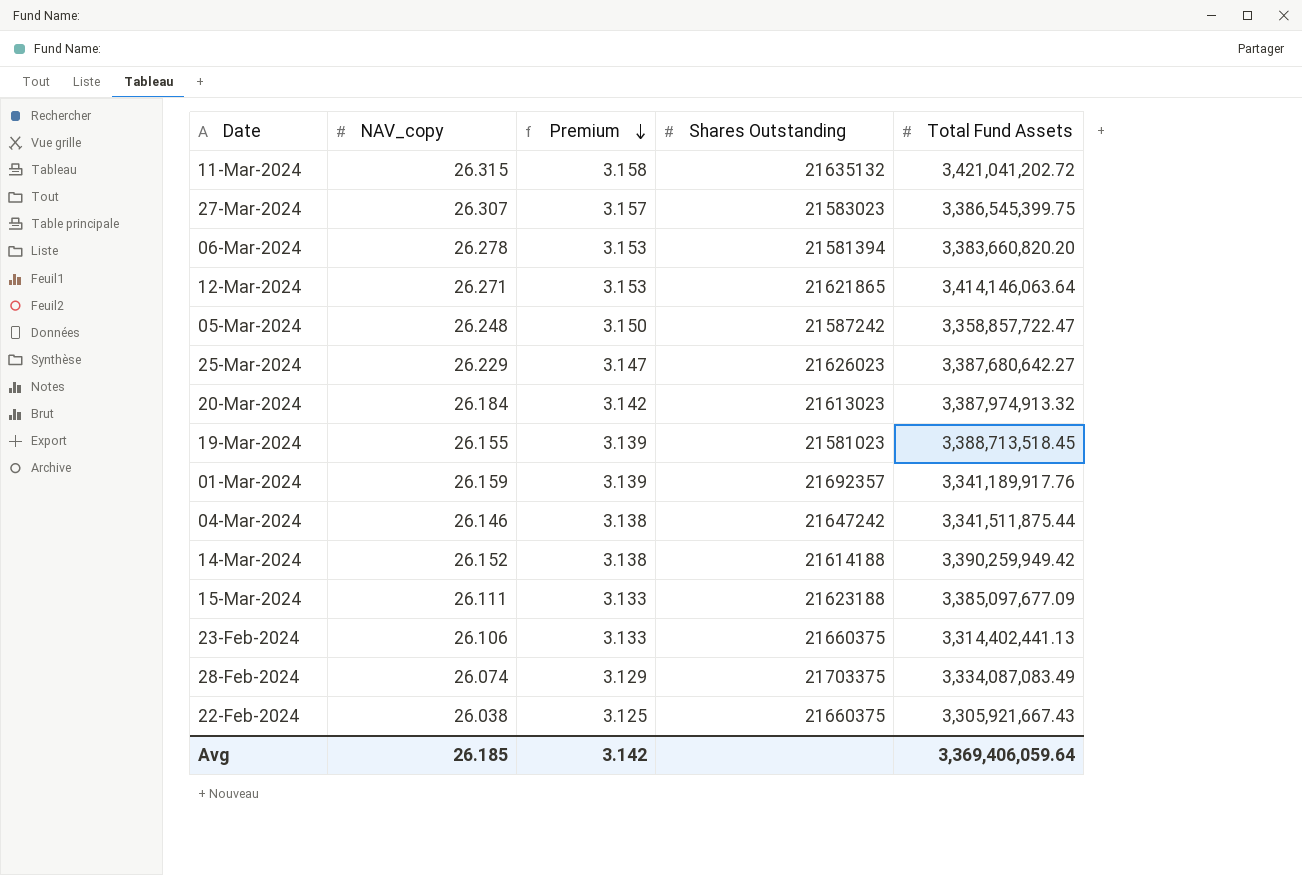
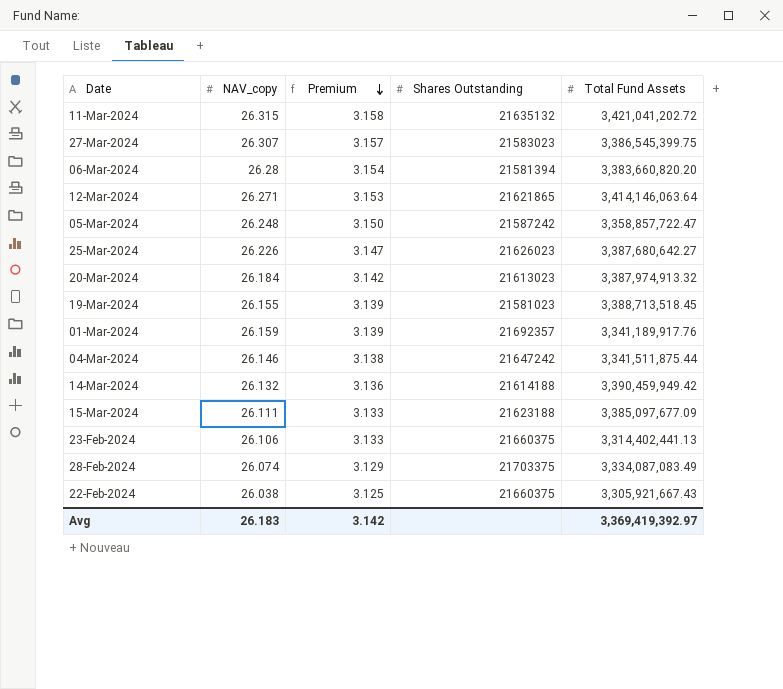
06-Mar-2024 | NAV_copy: 26.278 -> 26.28
06-Mar-2024 | Premium: 3.153 -> 3.154
25-Mar-2024 | NAV_copy: 26.229 -> 26.226
14-Mar-2024 | NAV_copy: 26.152 -> 26.132
14-Mar-2024 | Premium: 3.138 -> 3.136
14-Mar-2024 | Total Fund Assets: 3,390,259,949.42 -> 3,390,459,949.42
Avg | NAV_copy: 26.185 -> 26.183
Avg | Total Fund Assets: 3,369,406,059.64 -> 3,369,419,392.97

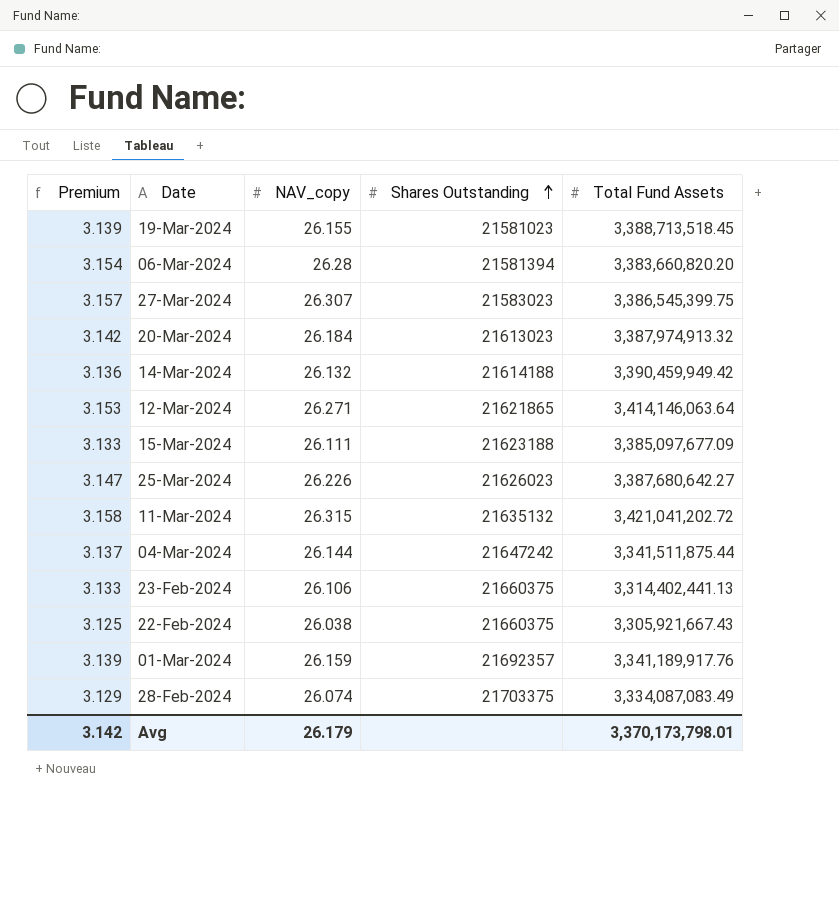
row order: Premium descending -> Shares Outstanding ascending
column Premium | position: 3 -> 1
row 05-Mar-2024: 26.248 | 3.150 | 21587242 | 3,358,857,722.47 -> none
04-Mar-2024 | Premium: 3.138 -> 3.137
04-Mar-2024 | NAV_copy: 26.146 -> 26.144
Avg | NAV_copy: 26.183 -> 26.179
Avg | Total Fund Assets: 3,369,419,392.97 -> 3,370,173,798.01

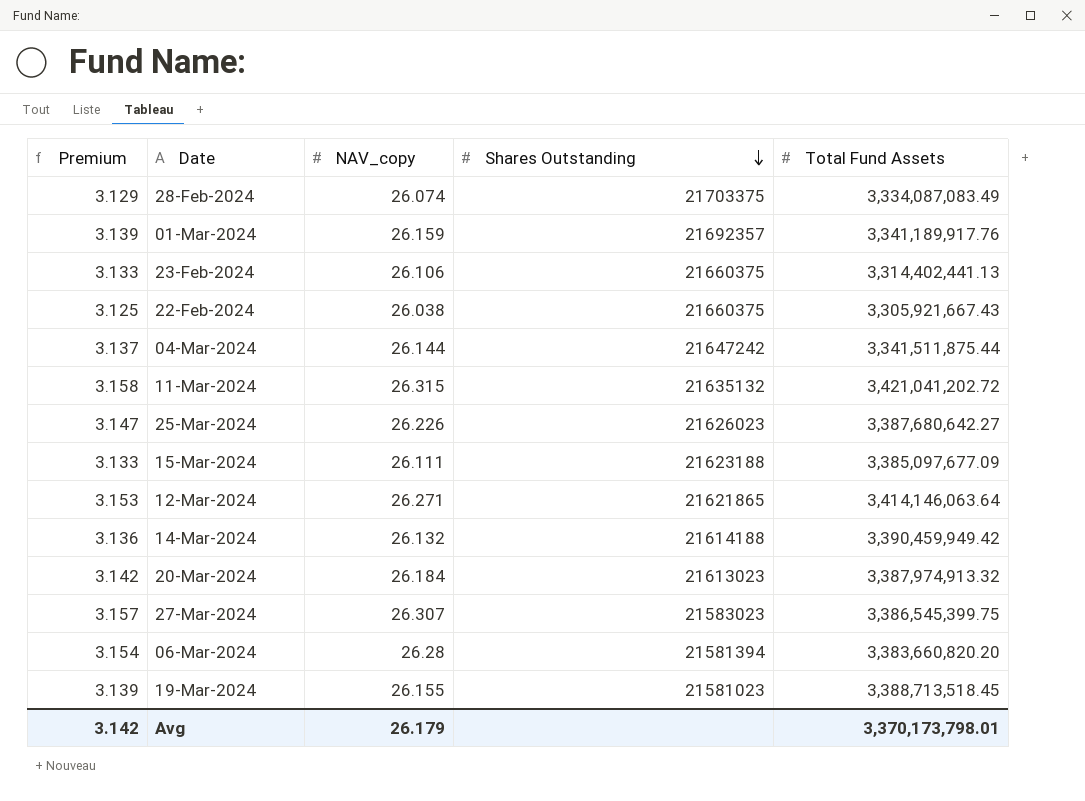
row order: Shares Outstanding ascending -> Shares Outstanding descending

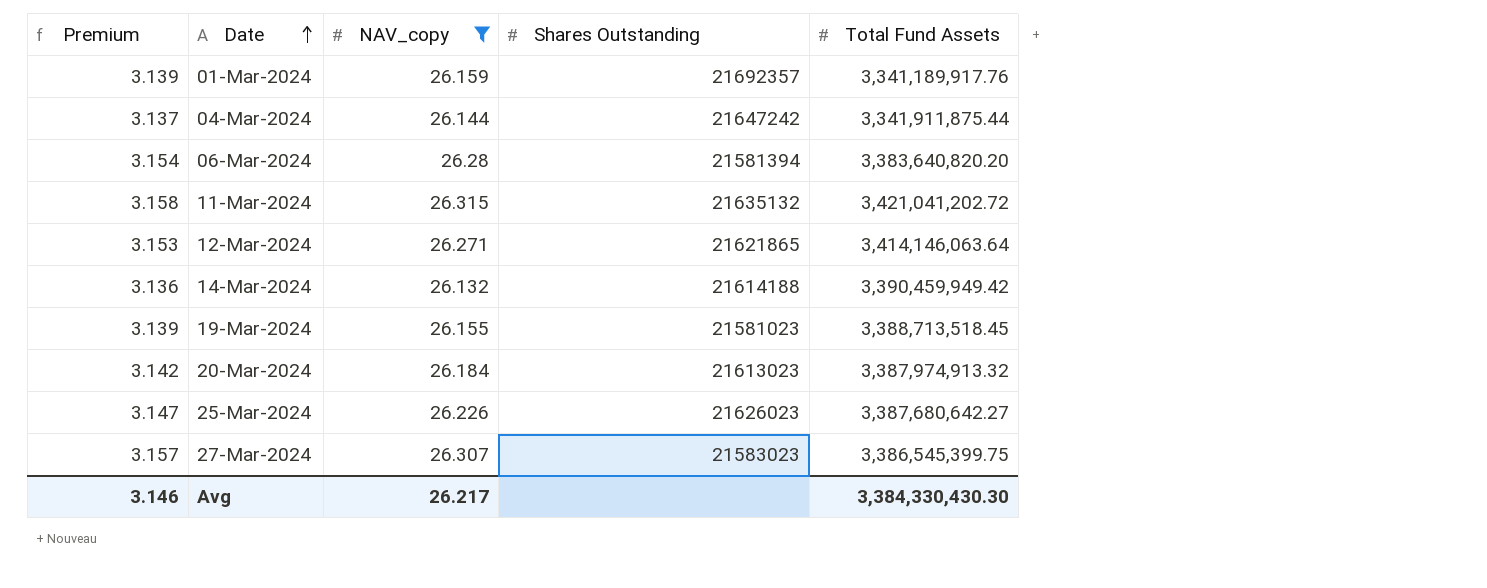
filter: none -> NAV_copy >= 26.132
row order: Shares Outstanding descending -> Date ascending
04-Mar-2024 | Total Fund Assets: 3,341,511,875.44 -> 3,341,911,875.44
06-Mar-2024 | Total Fund Assets: 3,383,660,820.20 -> 3,383,640,820.20
Avg | Premium: 3.142 -> 3.146
Avg | NAV_copy: 26.179 -> 26.217
Avg | Total Fund Assets: 3,370,173,798.01 -> 3,384,330,430.30

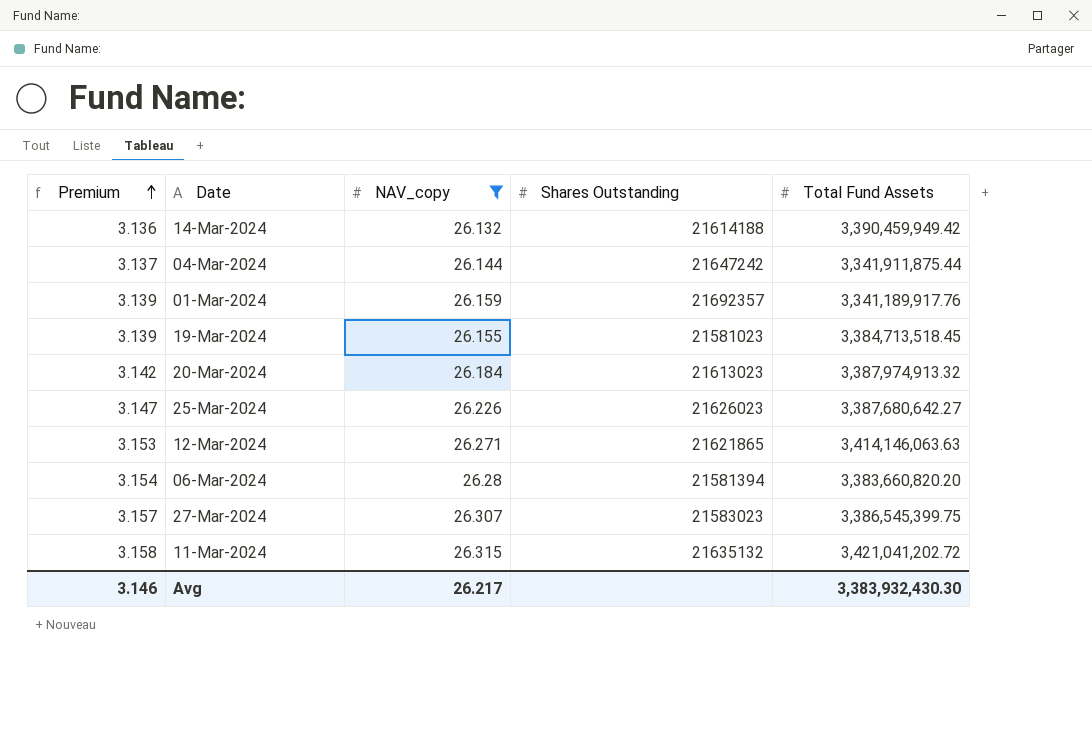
row order: Date ascending -> Premium ascending
19-Mar-2024 | Total Fund Assets: 3,388,713,518.45 -> 3,384,713,518.45
12-Mar-2024 | Total Fund Assets: 3,414,146,063.64 -> 3,414,146,063.63
06-Mar-2024 | Total Fund Assets: 3,383,640,820.20 -> 3,383,660,820.20
Avg | Total Fund Assets: 3,384,330,430.30 -> 3,383,932,430.30

